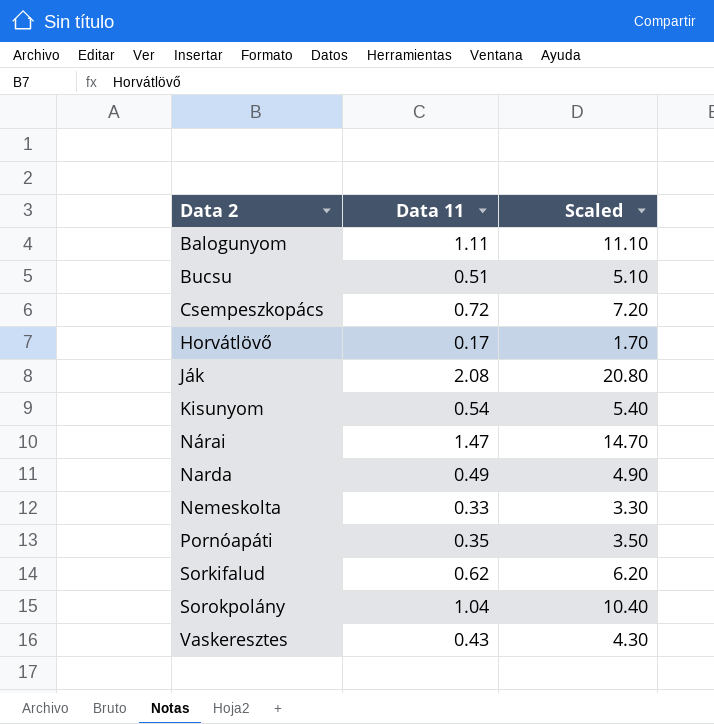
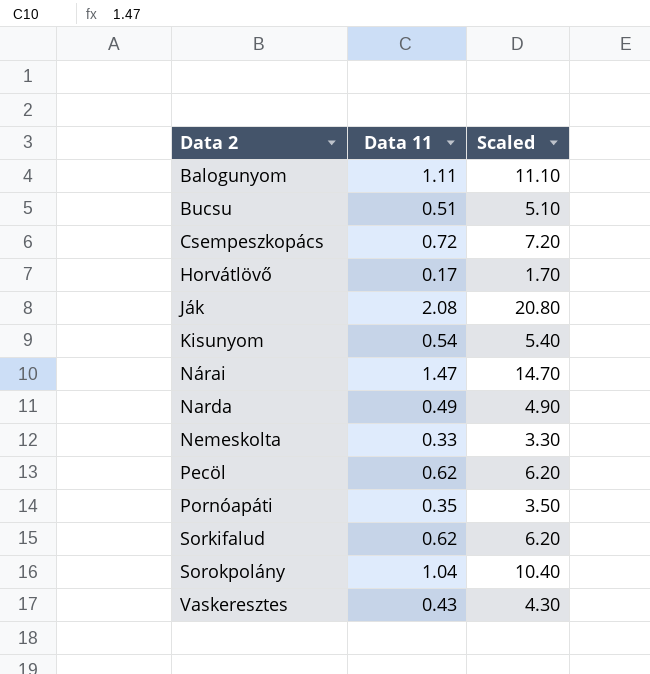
row Pecöl: none -> 0.62 | 6.20

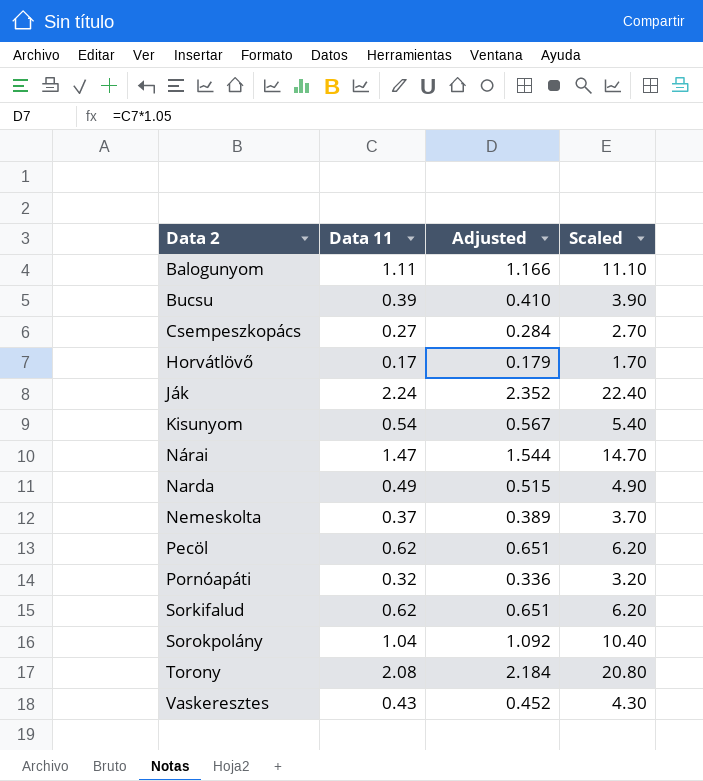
column Adjusted | formula: none -> [Data 11] * 1.05
Bucsu | Data 11: 0.51 -> 0.39
Bucsu | Scaled: 5.10 -> 3.90
Csempeszkopács | Data 11: 0.72 -> 0.27
Csempeszkopács | Scaled: 7.20 -> 2.70
Ják | Data 11: 2.08 -> 2.24
Ják | Scaled: 20.80 -> 22.40
Nemeskolta | Data 11: 0.33 -> 0.37
Nemeskolta | Scaled: 3.30 -> 3.70
Pornóapáti | Data 11: 0.35 -> 0.32
Pornóapáti | Scaled: 3.50 -> 3.20
row Torony: none -> 2.08 | 2.184 | 20.80

